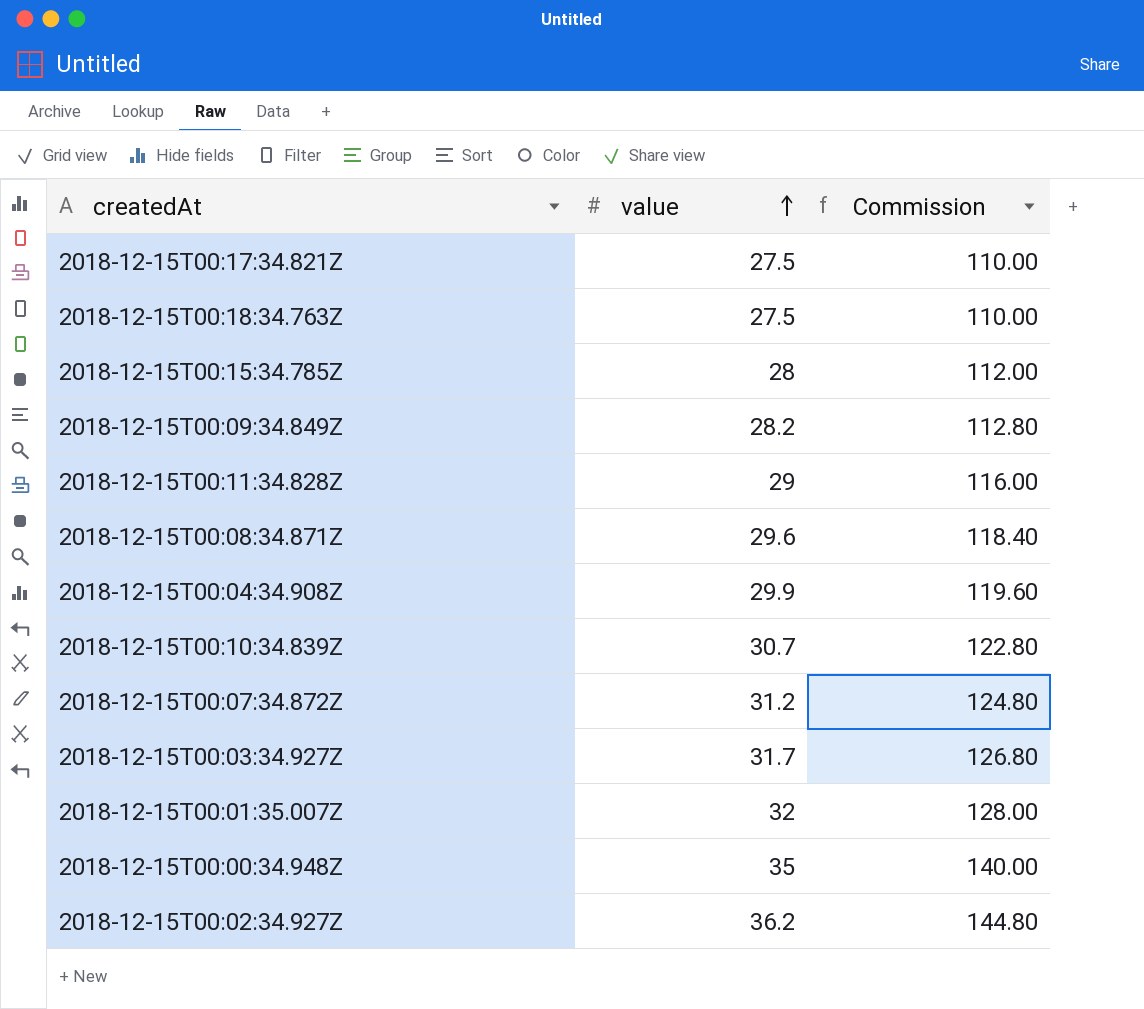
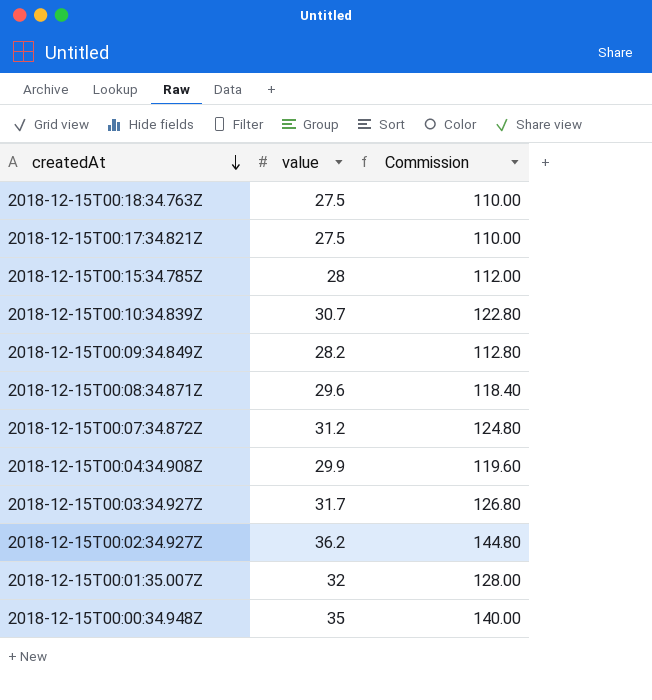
row order: value ascending -> createdAt descending
row 2018-12-15T00:11:34.828Z: 29 | 116.00 -> none

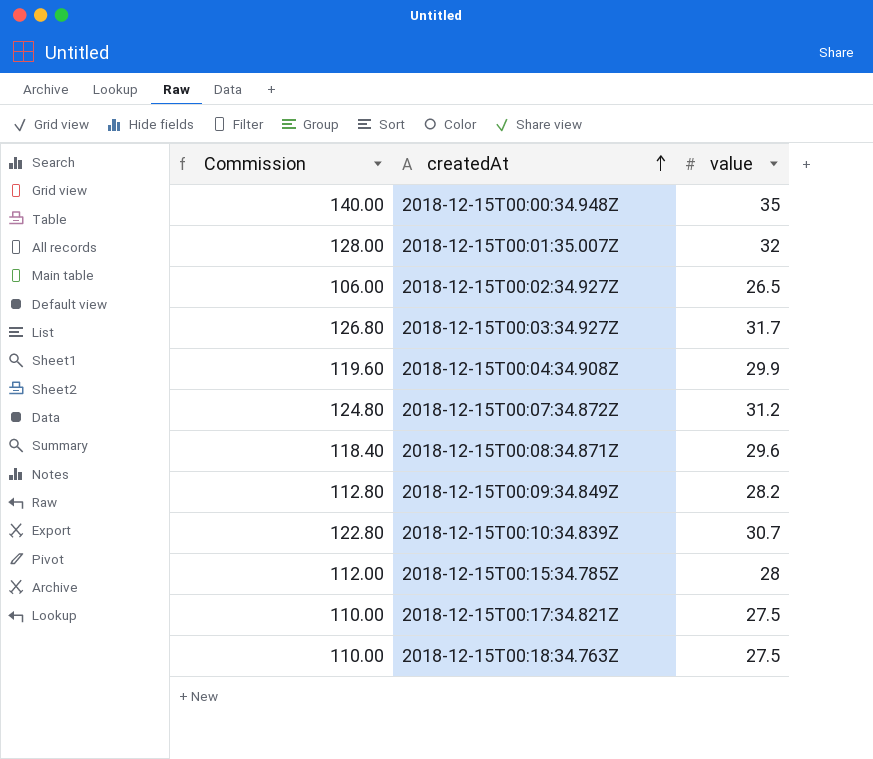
row order: createdAt descending -> createdAt ascending
column Commission | position: 3 -> 1
2018-12-15T00:02:34.927Z | Commission: 144.80 -> 106.00
2018-12-15T00:02:34.927Z | value: 36.2 -> 26.5

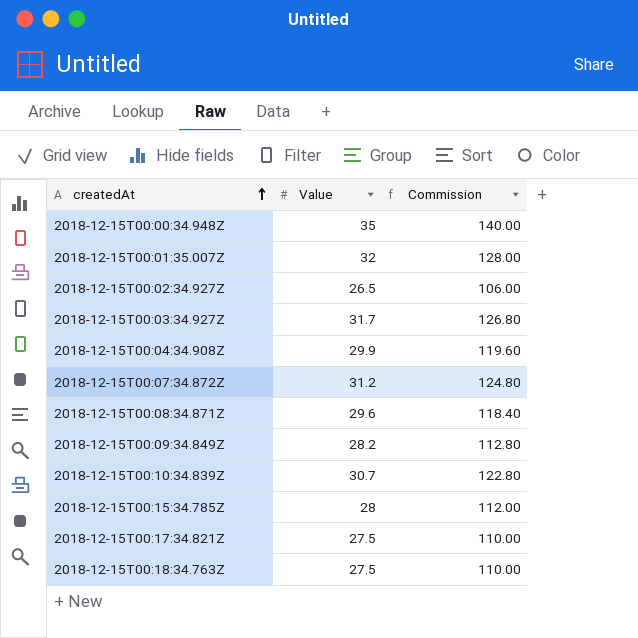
column name: value -> Value
column Commission | position: 1 -> 3

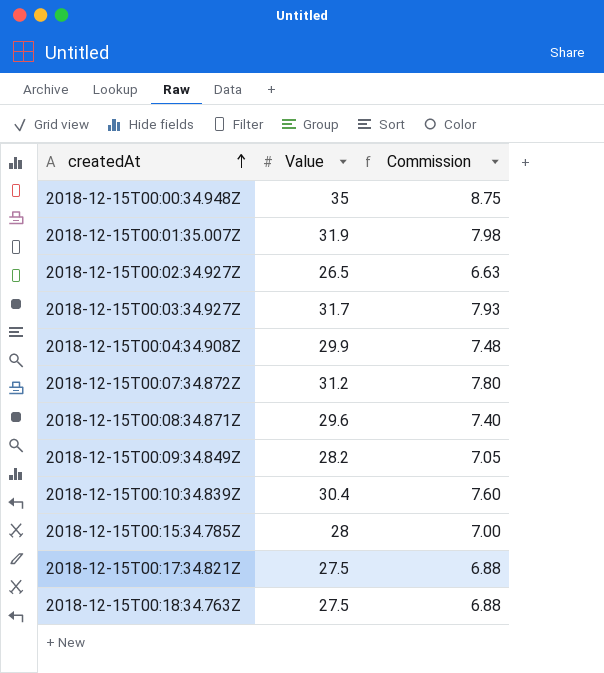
column Commission | formula: [Value] * 4 -> [Value] * 0.25
2018-12-15T00:01:35.007Z | Value: 32 -> 31.9
2018-12-15T00:10:34.839Z | Value: 30.7 -> 30.4

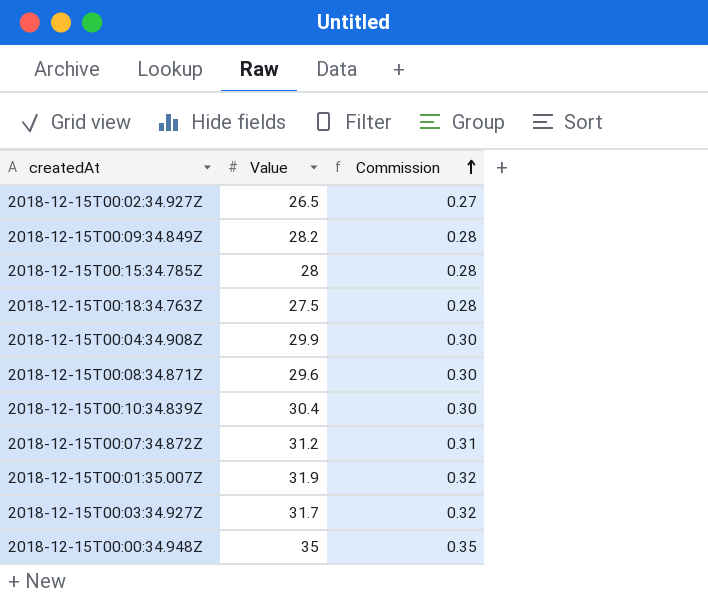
row order: createdAt ascending -> Commission ascending
column Commission | formula: [Value] * 0.25 -> [Value] * 0.01
row 2018-12-15T00:17:34.821Z: 27.5 | 6.88 -> none

